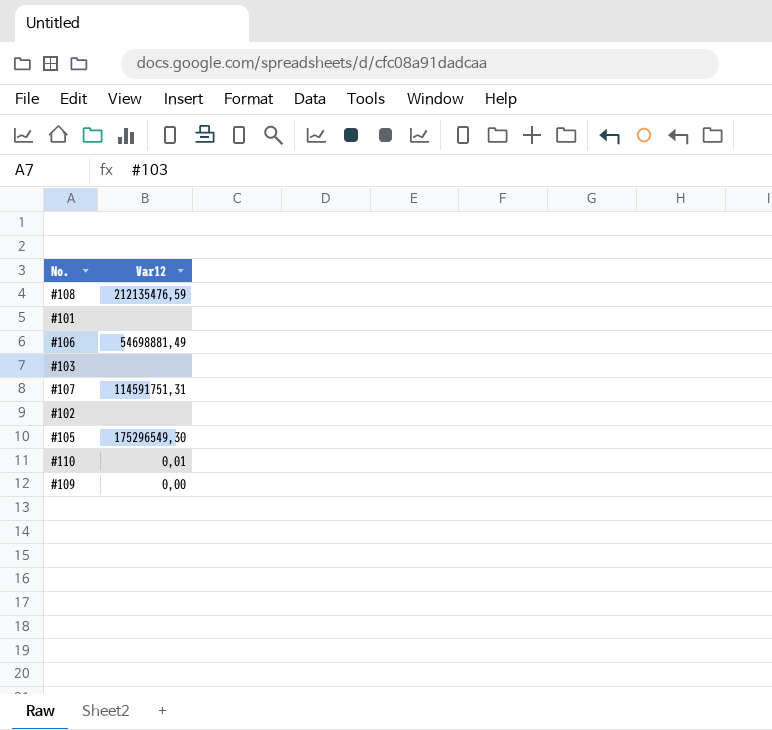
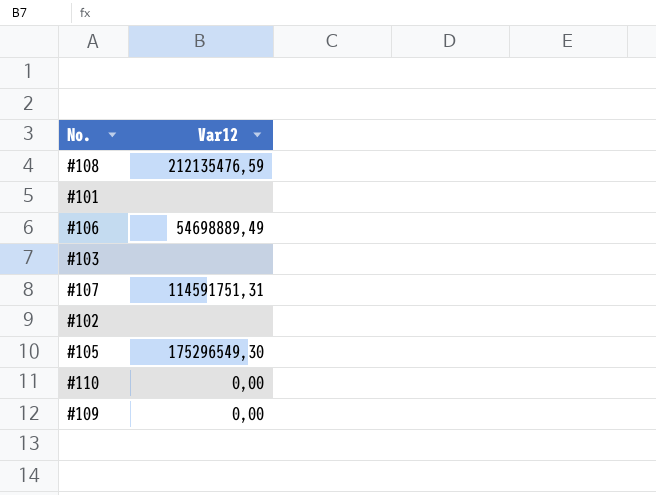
#106 | Var12: 54698881,49 -> 54698889,49
#110 | Var12: 0,01 -> 0,00

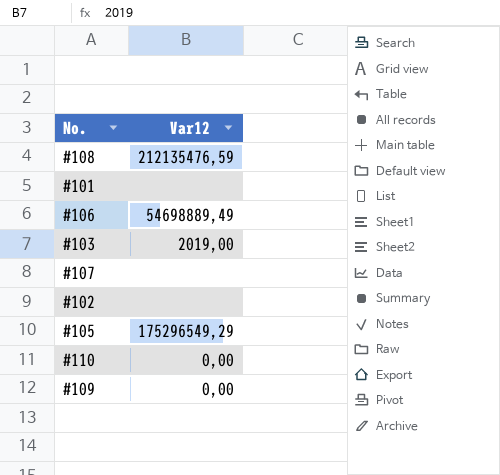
#103 | Var12: none -> 2019,00
#107 | Var12: 114591751,31 -> none
#105 | Var12: 175296549,30 -> 175296549,29

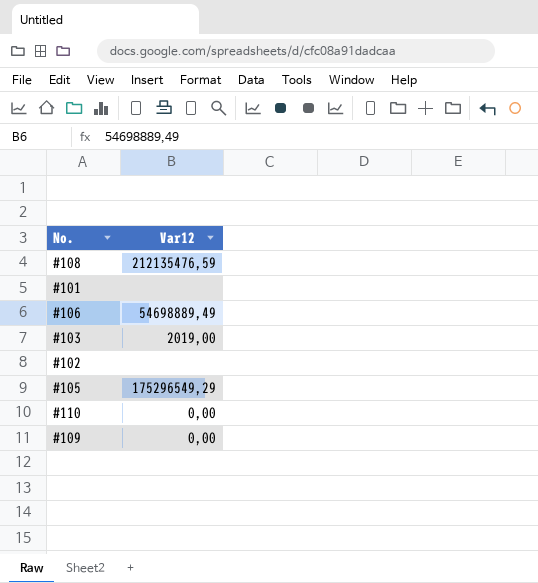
row #107: none -> none

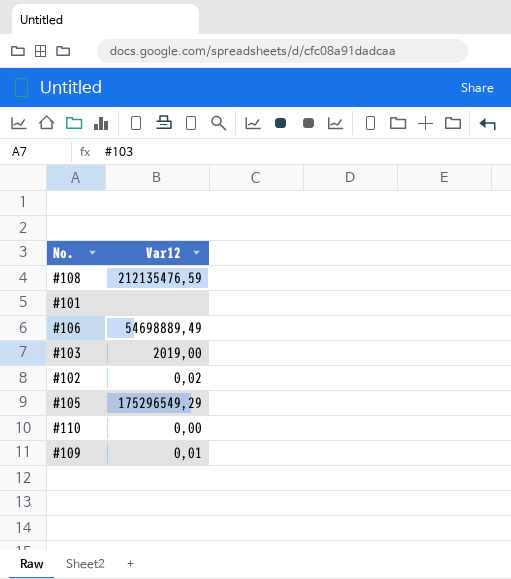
#102 | Var12: none -> 0,02
#109 | Var12: 0,00 -> 0,01

